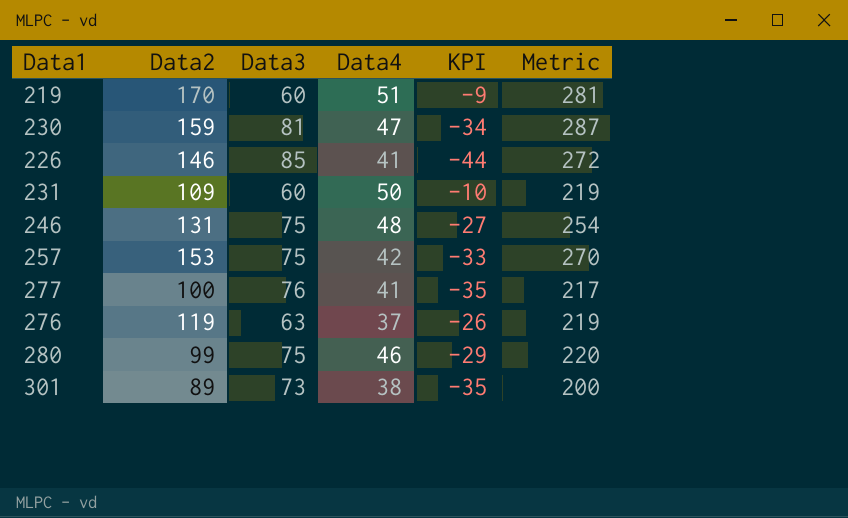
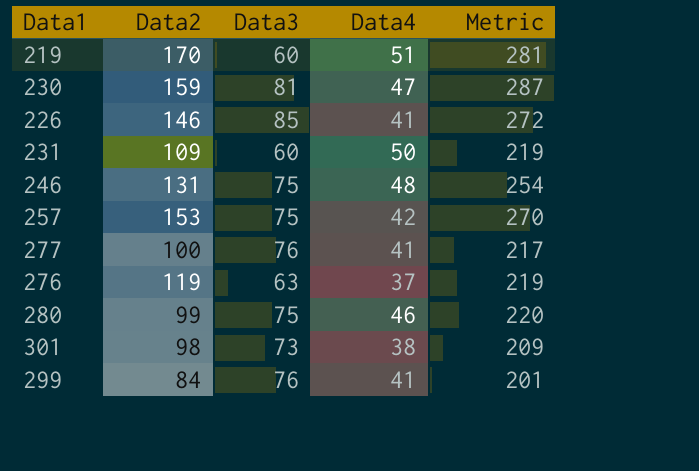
column KPI | formula: [Data4] - [Data3] -> none
301 | Data2: 89 -> 98
301 | Metric: 200 -> 209
row 299: none -> 84 | 76 | 41 | 201

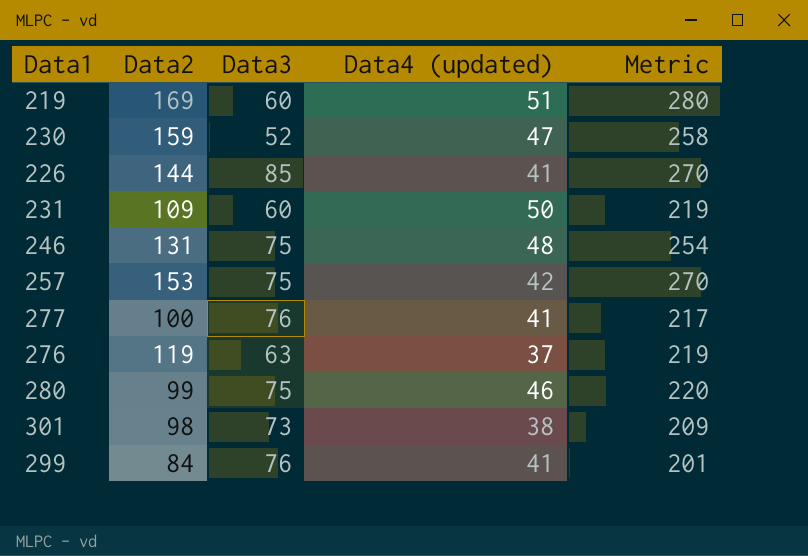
column name: Data4 -> Data4 (updated)
219 | Data2: 170 -> 169
219 | Metric: 281 -> 280
230 | Data3: 81 -> 52
230 | Metric: 287 -> 258
226 | Data2: 146 -> 144
226 | Metric: 272 -> 270

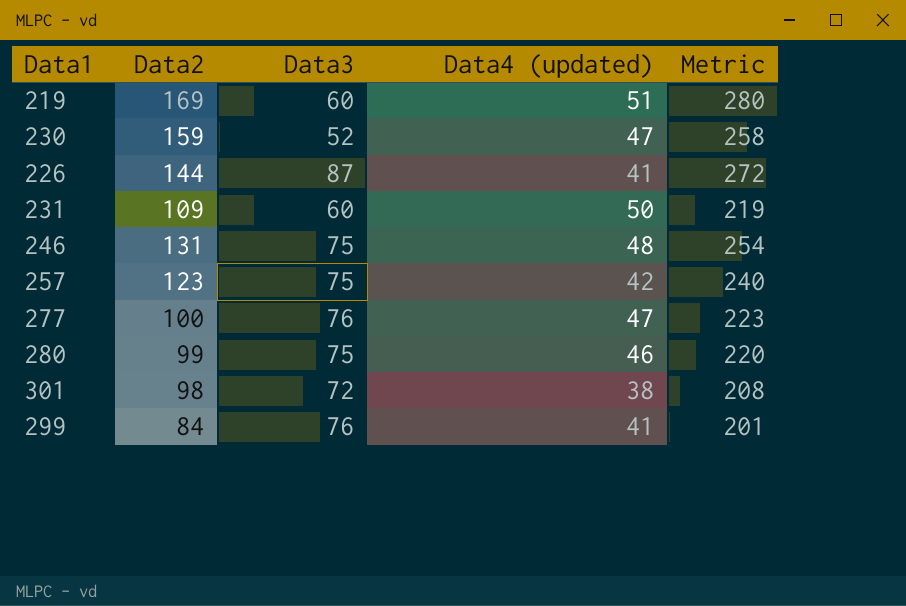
row 276: 119 | 63 | 37 | 219 -> none
226 | Data3: 85 -> 87
226 | Metric: 270 -> 272
257 | Data2: 153 -> 123
257 | Metric: 270 -> 240
277 | Data4 (updated): 41 -> 47
277 | Metric: 217 -> 223
301 | Data3: 73 -> 72
301 | Metric: 209 -> 208

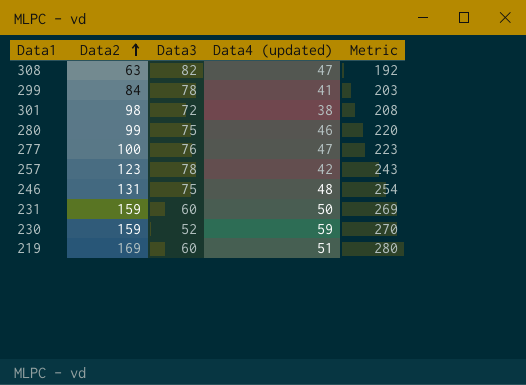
row order: none -> Data2 ascending
row 226: 144 | 87 | 41 | 272 -> none
row 308: none -> 63 | 82 | 47 | 192
299 | Data3: 76 -> 78
299 | Metric: 201 -> 203
257 | Data3: 75 -> 78
257 | Metric: 240 -> 243
231 | Data2: 109 -> 159
231 | Metric: 219 -> 269
230 | Data4 (updated): 47 -> 59
230 | Metric: 258 -> 270

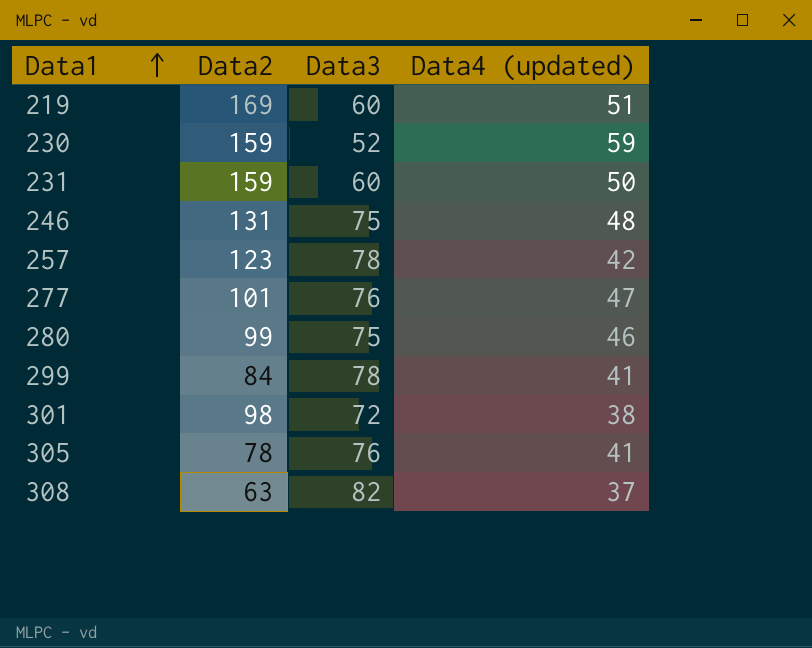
row order: Data2 ascending -> Data1 ascending
column Metric | formula: [Data2] + [Data3] + [Data4 (updated)] -> none
277 | Data2: 100 -> 101
row 305: none -> 78 | 76 | 41
308 | Data4 (updated): 47 -> 37

